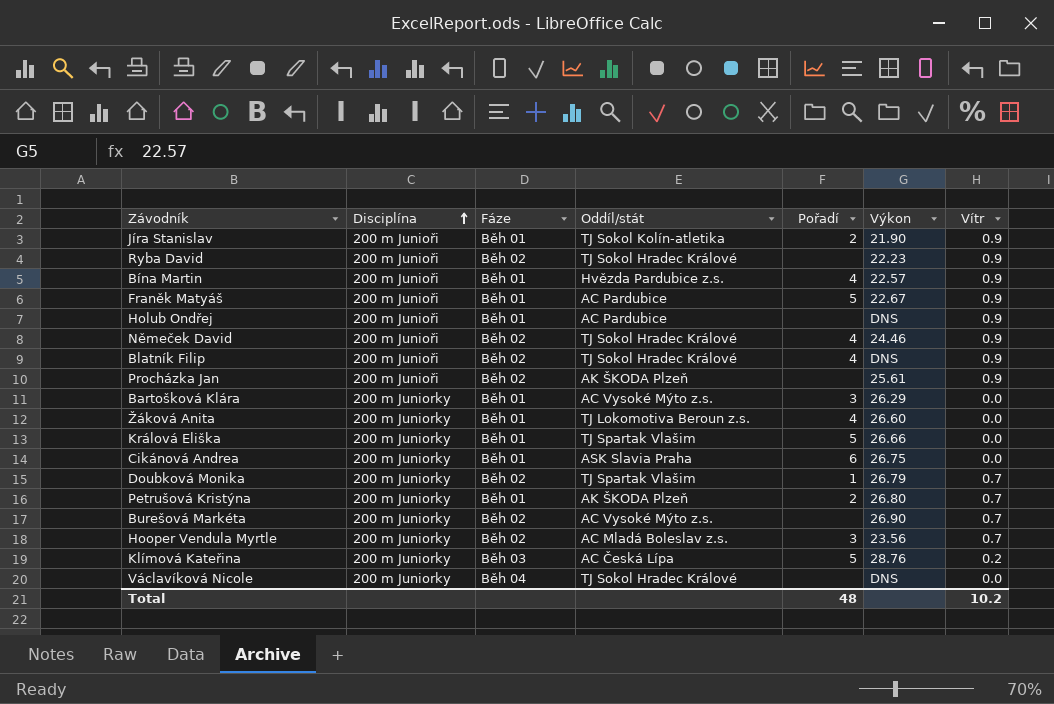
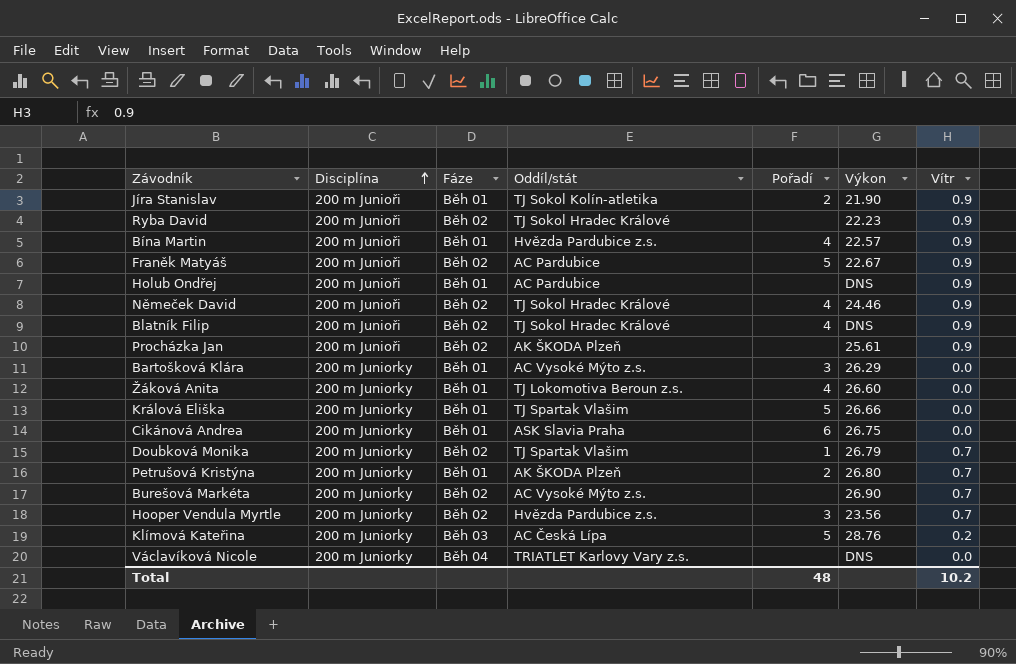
Franěk Matyáš | Fáze: Běh 01 -> Běh 02
Hooper Vendula Myrtle | Oddíl/stát: AC Mladá Boleslav z.s. -> Hvězda Pardubice z.s.
Václavíková Nicole | Oddíl/stát: TJ Sokol Hradec Králové -> TRIATLET Karlovy Vary z.s.

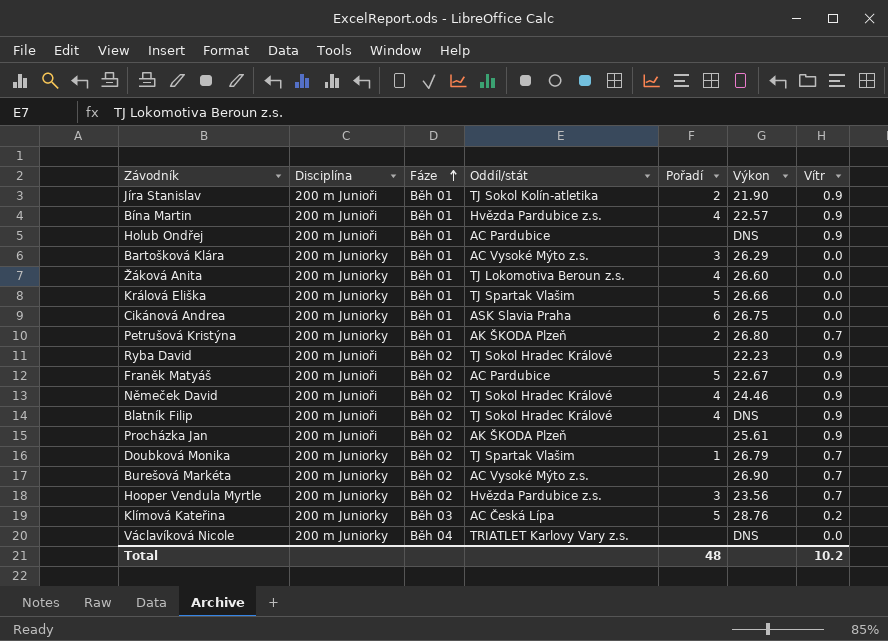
row order: Disciplína ascending -> Fáze ascending

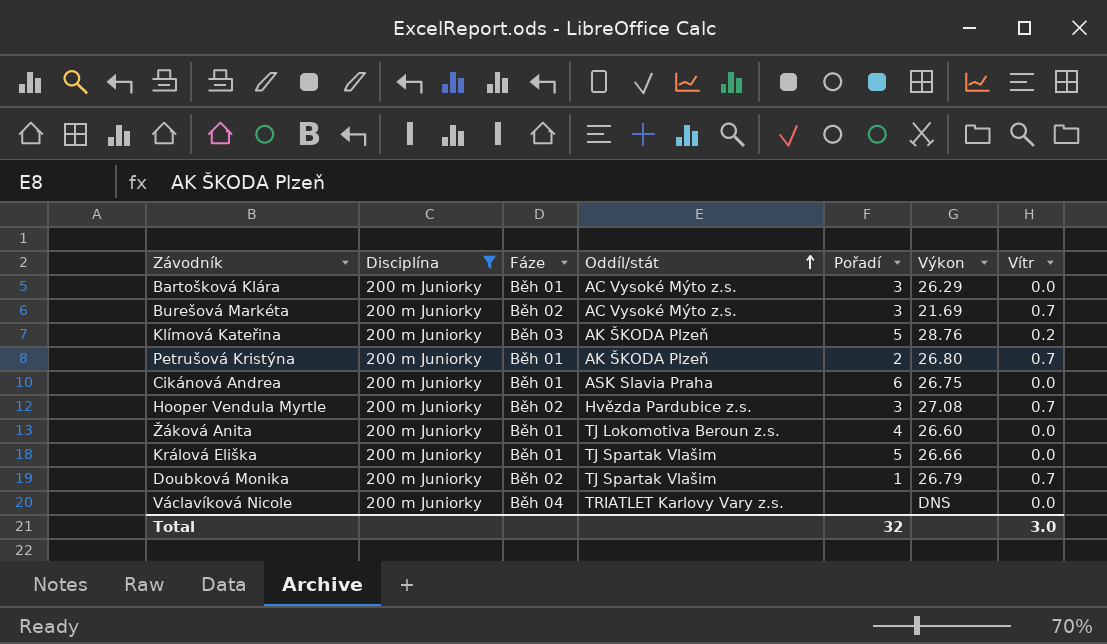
filter: none -> Disciplína = 200 m Juniorky
row order: Fáze ascending -> Oddíl/stát ascending
Burešová Markéta | Pořadí: none -> 3
Burešová Markéta | Výkon: 26.90 -> 21.69
Klímová Kateřina | Oddíl/stát: AC Česká Lípa -> AK ŠKODA Plzeň
Hooper Vendula Myrtle | Výkon: 23.56 -> 27.08
Total | Pořadí: 48 -> 32
Total | Vítr: 10.2 -> 3.0

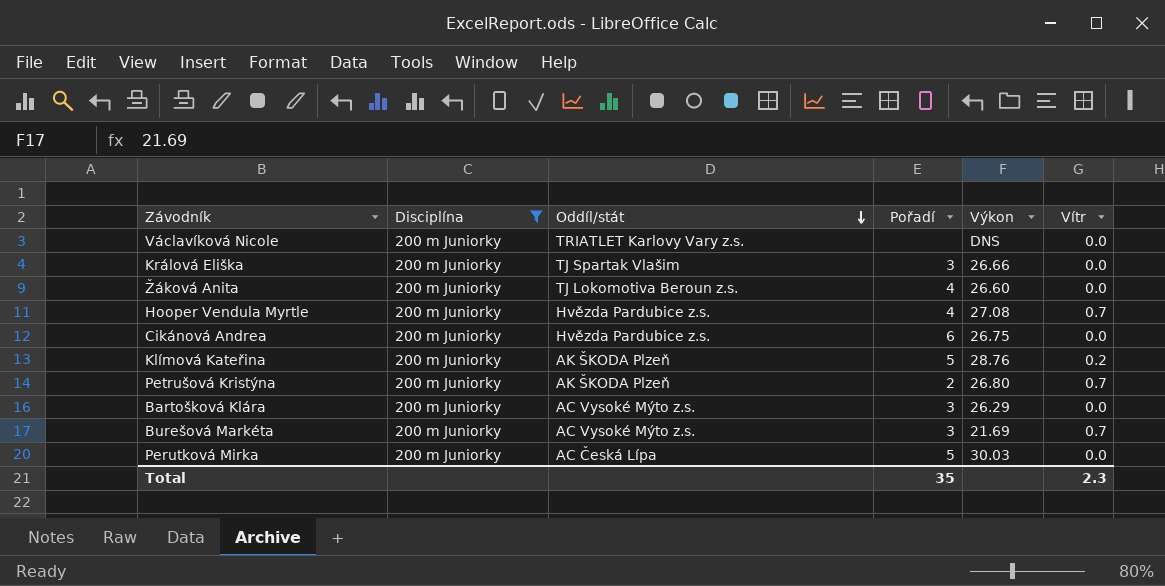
row order: Oddíl/stát ascending -> Oddíl/stát descending
column Fáze | position: 3 -> none
row Doubková Monika: 200 m Juniorky | Běh 02 | TJ Spartak Vlašim | 1 | 26.79 | 0.7 -> none
Králová Eliška | Pořadí: 5 -> 3
Hooper Vendula Myrtle | Pořadí: 3 -> 4
Cikánová Andrea | Oddíl/stát: ASK Slavia Praha -> Hvězda Pardubice z.s.
row Perutková Mirka: none -> 200 m Juniorky | AC Česká Lípa | 5 | 30.03 | 0.0
Total | Pořadí: 32 -> 35
Total | Vítr: 3.0 -> 2.3

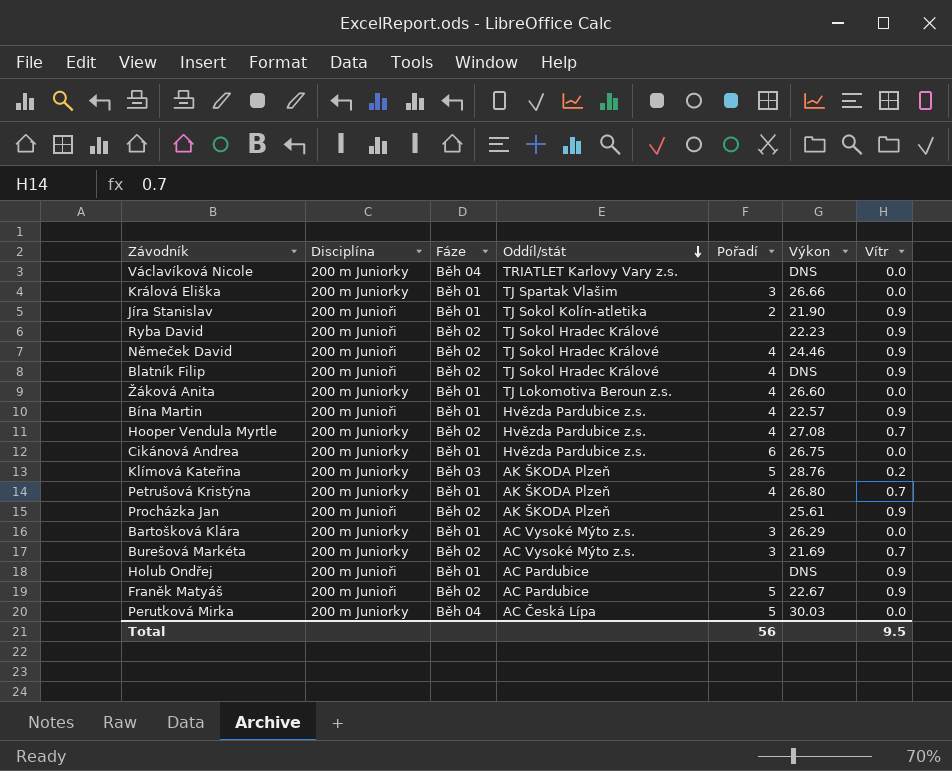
filter: Disciplína = 200 m Juniorky -> none
column Fáze | position: none -> 3
Petrušová Kristýna | Pořadí: 2 -> 4
Total | Pořadí: 35 -> 56
Total | Vítr: 2.3 -> 9.5

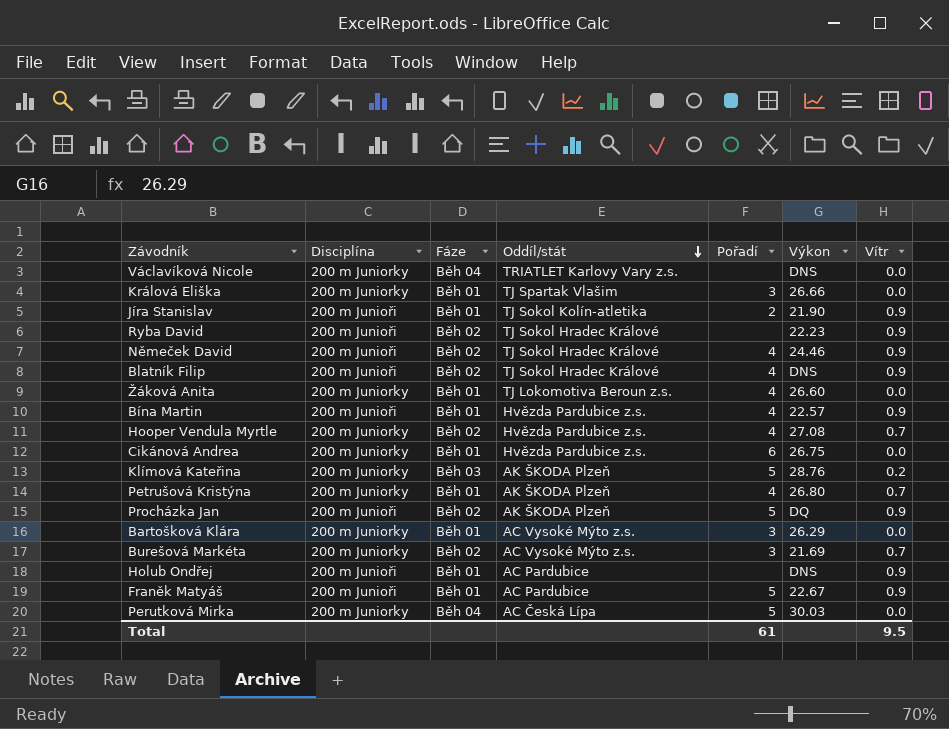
Procházka Jan | Pořadí: none -> 5
Procházka Jan | Výkon: 25.61 -> DQ
Franěk Matyáš | Fáze: Běh 02 -> Běh 01
Total | Pořadí: 56 -> 61

